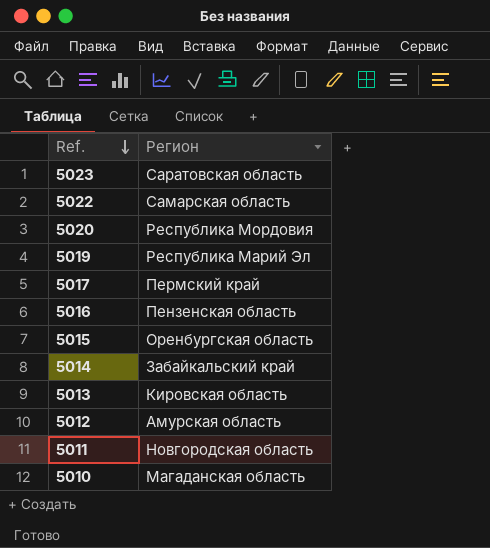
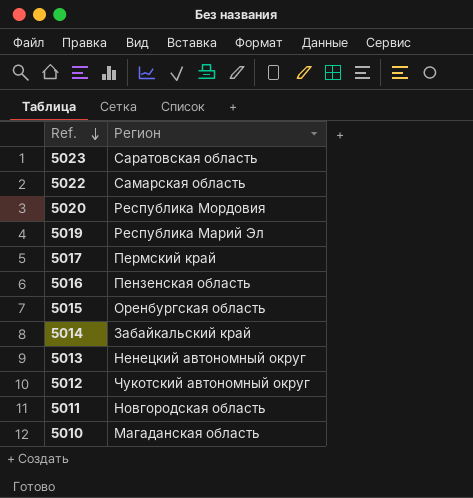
5013 | Регион: Кировская область -> Ненецкий автономный округ
5012 | Регион: Амурская область -> Чукотский автономный округ

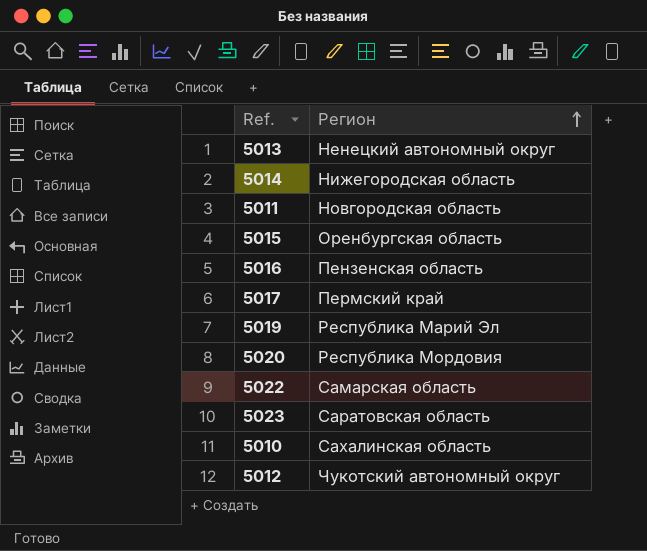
row order: Ref. descending -> Регион ascending
5014 | Регион: Забайкальский край -> Нижегородская область
5010 | Регион: Магаданская область -> Сахалинская область

